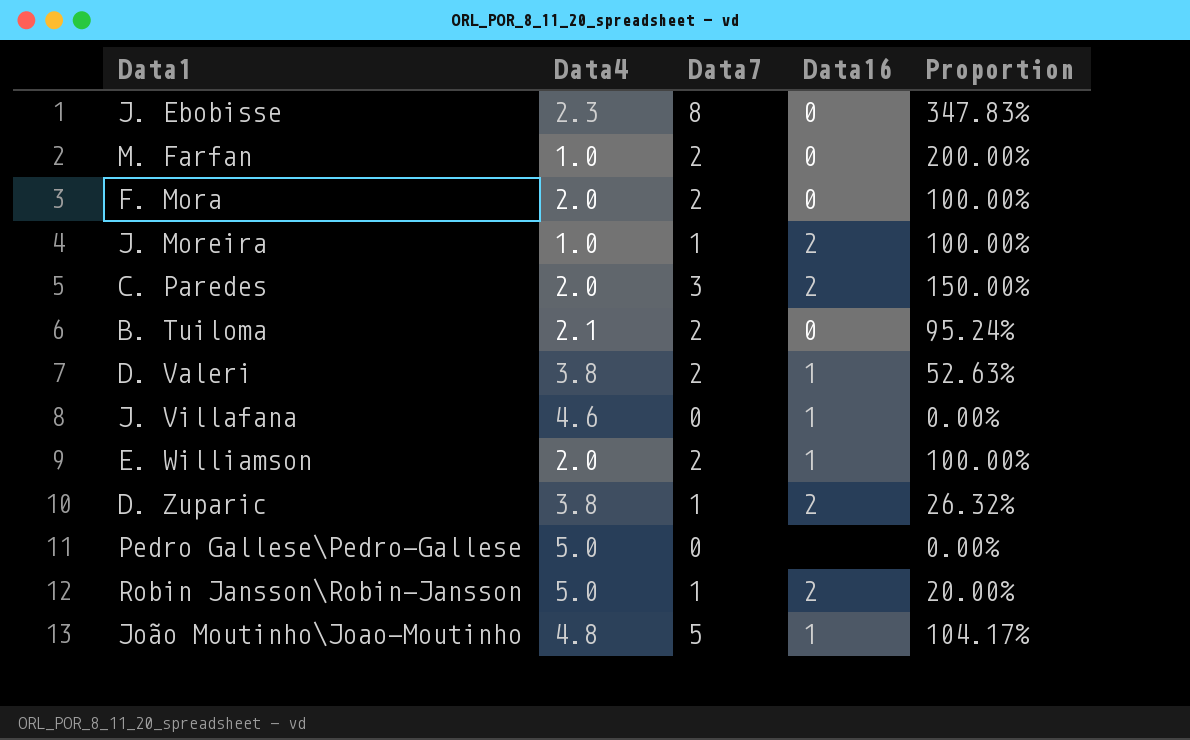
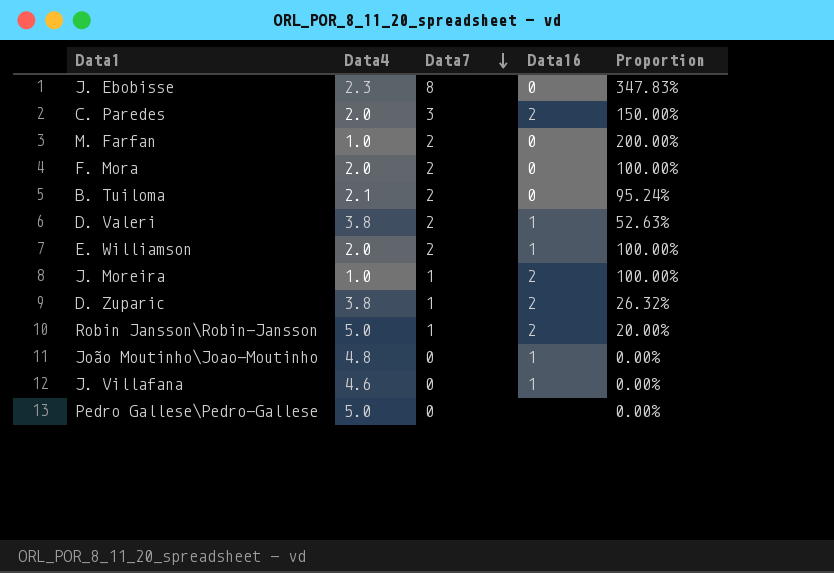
row order: none -> Data7 descending
João Moutinho\Joao-Moutinho | Data7: 5 -> 0
João Moutinho\Joao-Moutinho | Proportion: 104.17% -> 0.00%

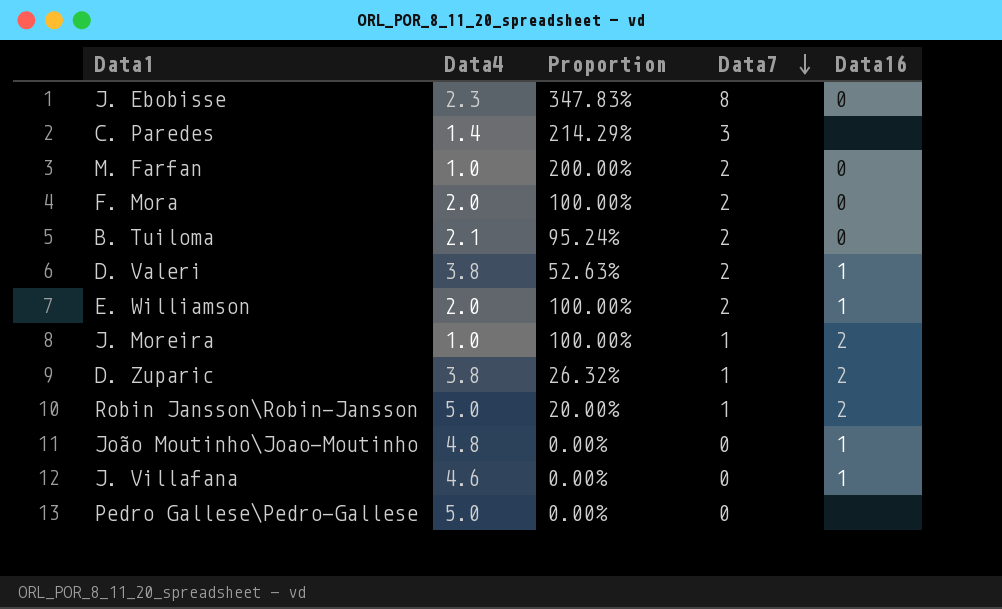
column Proportion | position: 5 -> 3
C. Paredes | Data4: 2.0 -> 1.4
C. Paredes | Proportion: 150.00% -> 214.29%
C. Paredes | Data16: 2 -> none

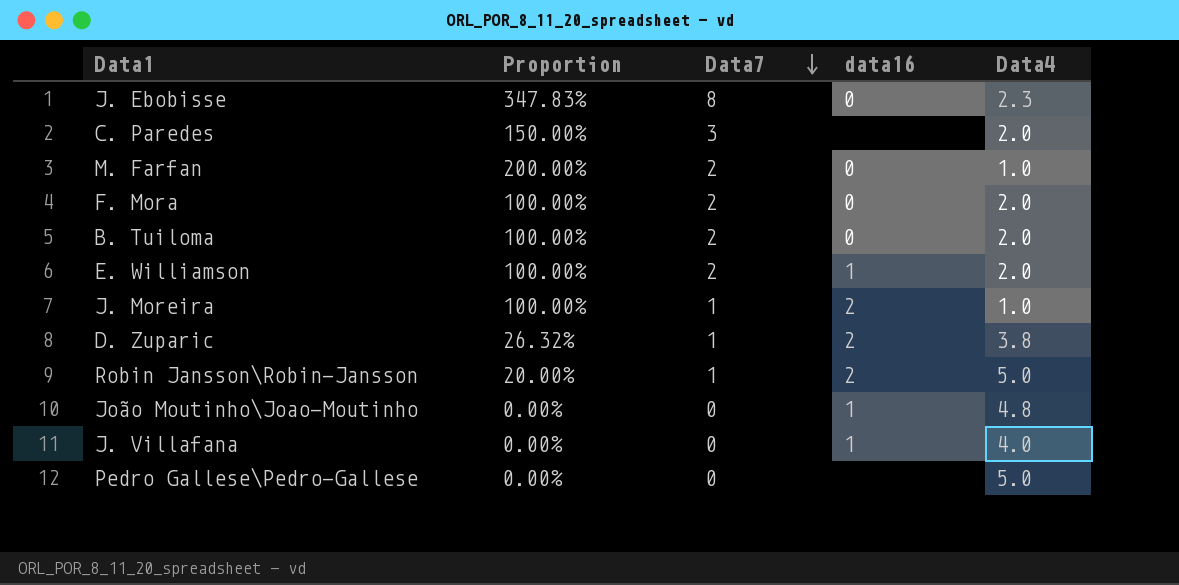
column name: Data16 -> data16
column Data4 | position: 2 -> 5
row D. Valeri: 3.8 | 52.63% | 2 | 1 -> none
C. Paredes | Proportion: 214.29% -> 150.00%
C. Paredes | Data4: 1.4 -> 2.0
B. Tuiloma | Proportion: 95.24% -> 100.00%
B. Tuiloma | Data4: 2.1 -> 2.0
J. Villafana | Data4: 4.6 -> 4.0

